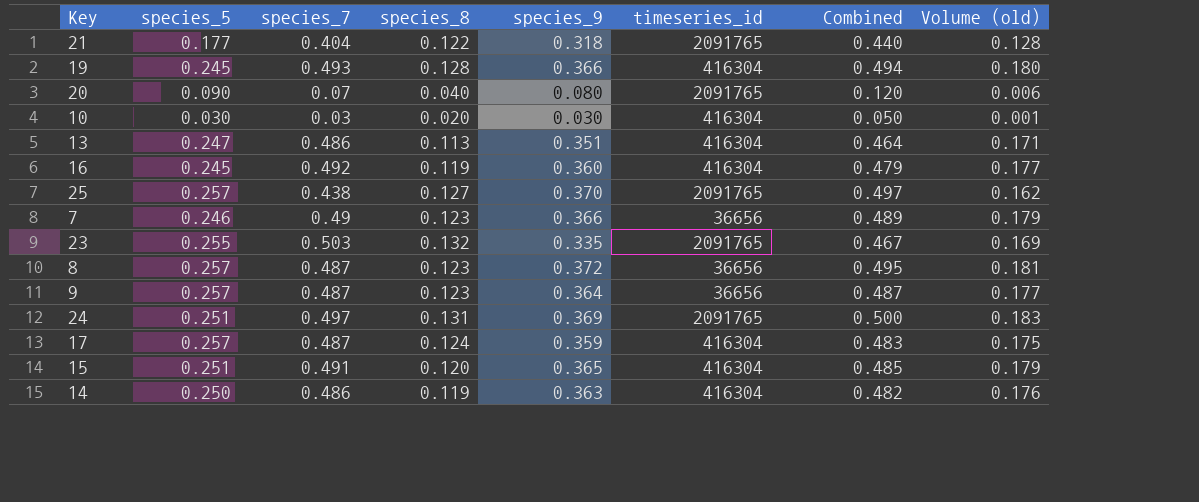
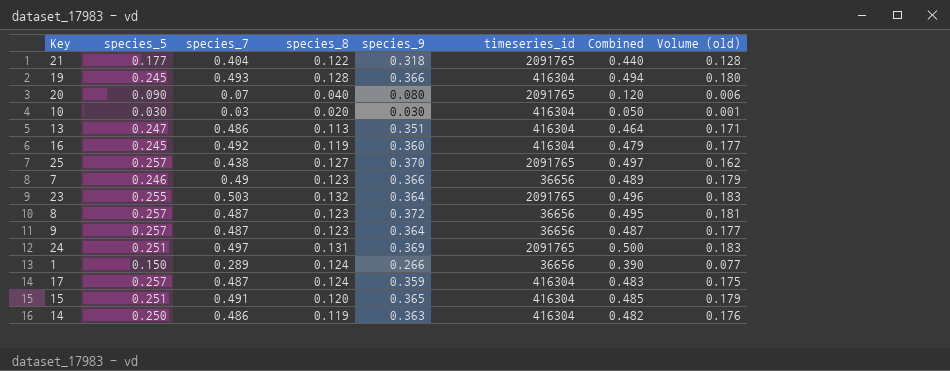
23 | species_9: 0.335 -> 0.364
23 | Combined: 0.467 -> 0.496
23 | Volume (old): 0.169 -> 0.183
row 1: none -> 0.150 | 0.289 | 0.124 | 0.266 | 36656 | 0.390 | 0.077

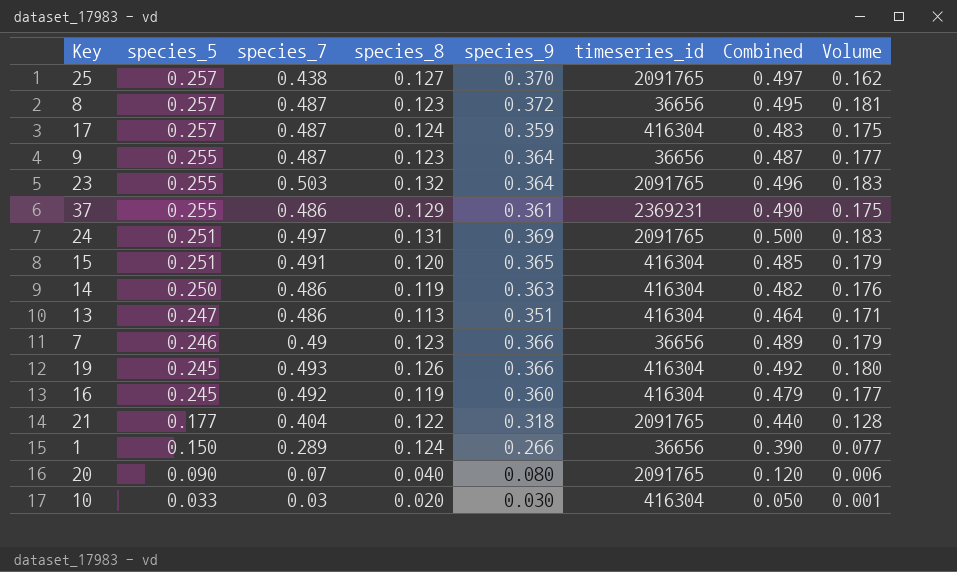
row order: none -> species_5 descending
column name: Volume (old) -> Volume
9 | species_5: 0.257 -> 0.255
row 37: none -> 0.255 | 0.486 | 0.129 | 0.361 | 2369231 | 0.490 | 0.175
19 | species_8: 0.128 -> 0.126
19 | Combined: 0.494 -> 0.492
10 | species_5: 0.030 -> 0.033

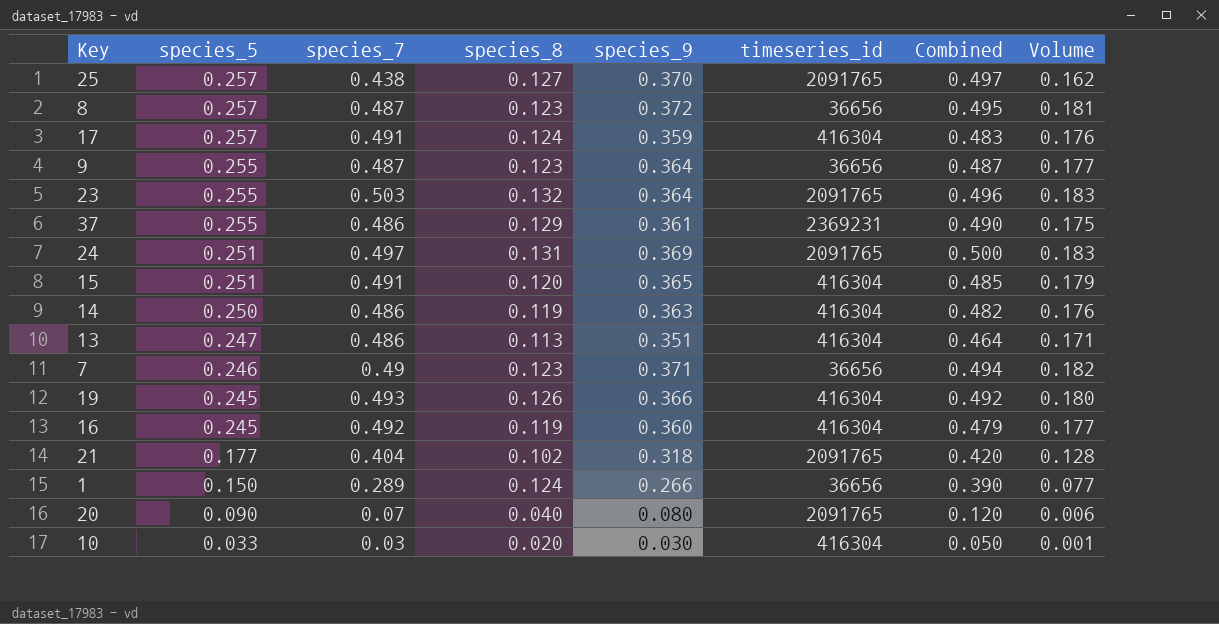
17 | species_7: 0.487 -> 0.491
17 | Volume: 0.175 -> 0.176
7 | species_9: 0.366 -> 0.371
7 | Combined: 0.489 -> 0.494
7 | Volume: 0.179 -> 0.182
21 | species_8: 0.122 -> 0.102
21 | Combined: 0.440 -> 0.420

